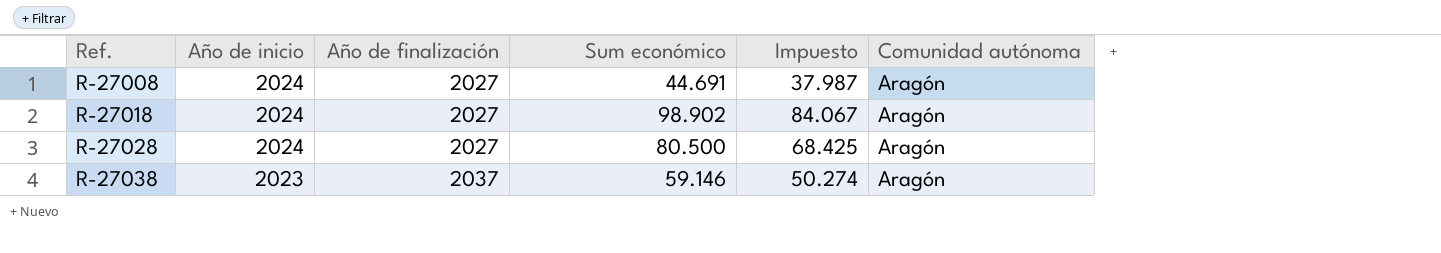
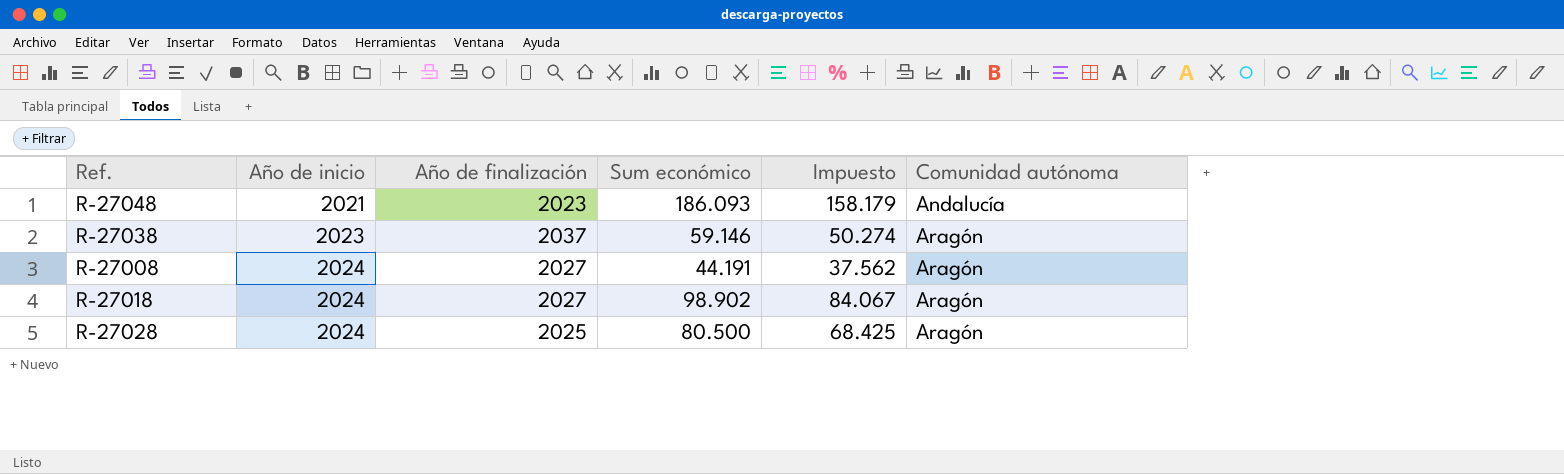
row order: Ref. ascending -> Año de inicio ascending
row R-27048: none -> 2021 | 2023 | 186.093 | 158.179 | Andalucía
R-27008 | Sum económico: 44.691 -> 44.191
R-27008 | Impuesto: 37.987 -> 37.562
R-27028 | Año de finalización: 2027 -> 2025

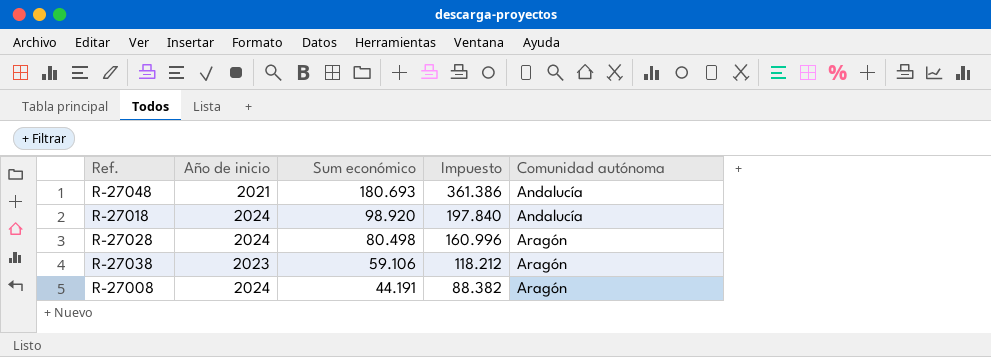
row order: Año de inicio ascending -> Sum económico descending
column Año de finalización | position: 3 -> none
column Impuesto | formula: [Sum económico] * 0,85 -> [Sum económico] * 2
R-27048 | Sum económico: 186.093 -> 180.693
R-27018 | Sum económico: 98.902 -> 98.920
R-27018 | Comunidad autónoma: Aragón -> Andalucía
R-27028 | Sum económico: 80.500 -> 80.498
R-27038 | Sum económico: 59.146 -> 59.106

